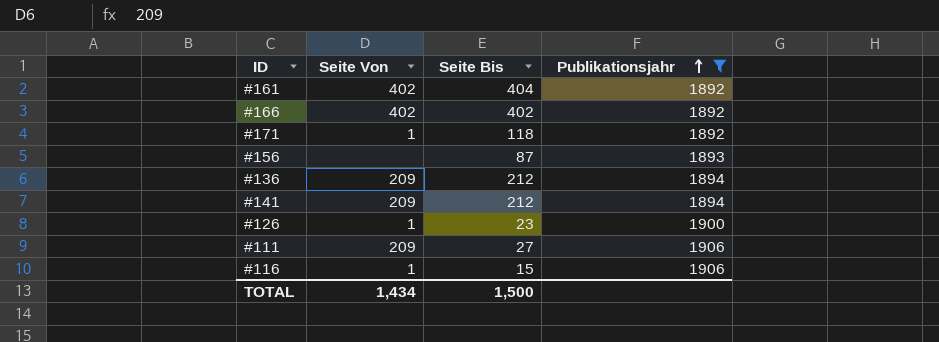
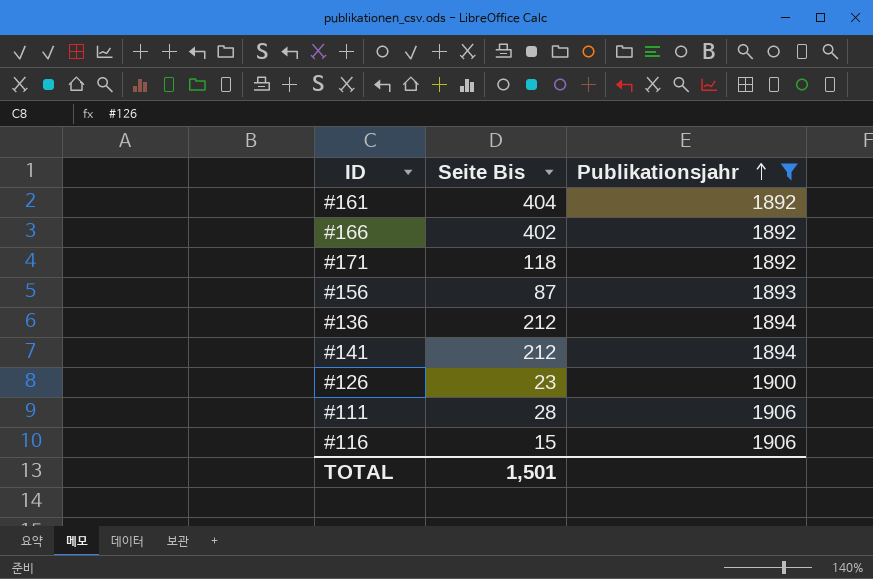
column Seite Von | position: 2 -> none
#111 | Seite Bis: 27 -> 28
TOTAL | Seite Bis: 1,500 -> 1,501

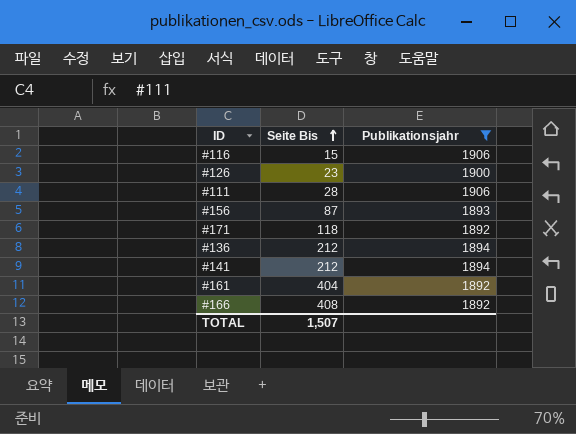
row order: Publikationsjahr ascending -> Seite Bis ascending
#166 | Seite Bis: 402 -> 408
TOTAL | Seite Bis: 1,501 -> 1,507

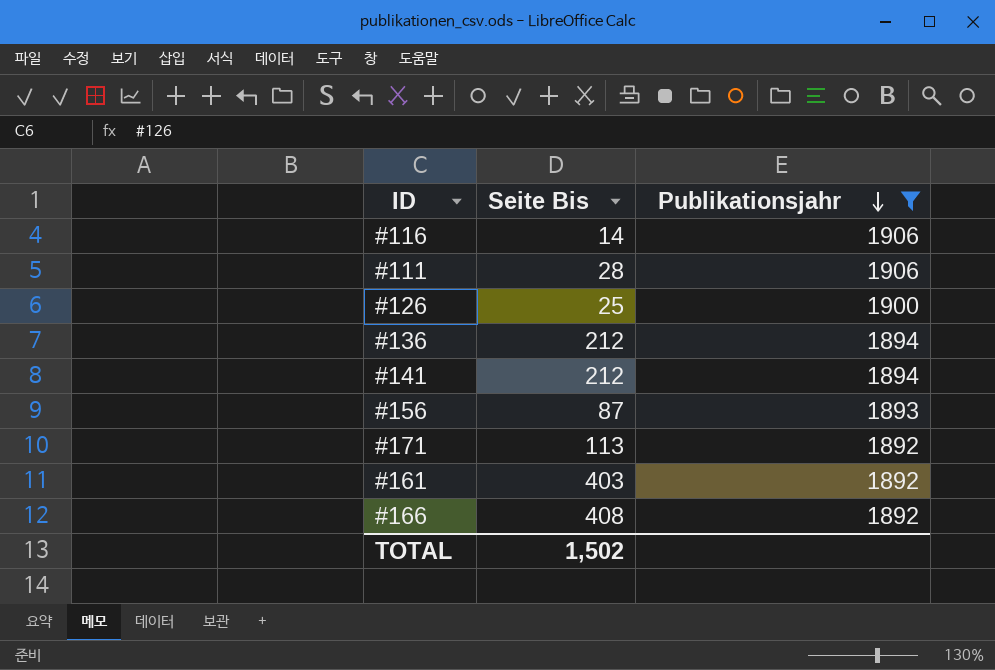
row order: Seite Bis ascending -> Publikationsjahr descending
#116 | Seite Bis: 15 -> 14
#126 | Seite Bis: 23 -> 25
#171 | Seite Bis: 118 -> 113
#161 | Seite Bis: 404 -> 403
TOTAL | Seite Bis: 1,507 -> 1,502

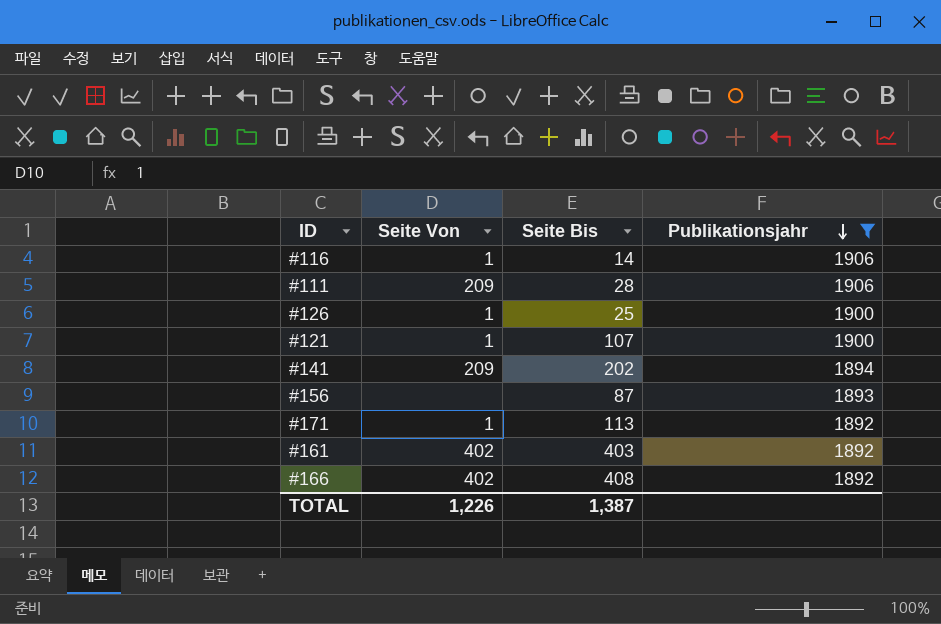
column Seite Von | position: none -> 2
row #136: 212 | 1894 -> none
row #121: none -> 1 | 107 | 1900
#141 | Seite Bis: 212 -> 202
TOTAL | Seite Bis: 1,502 -> 1,387

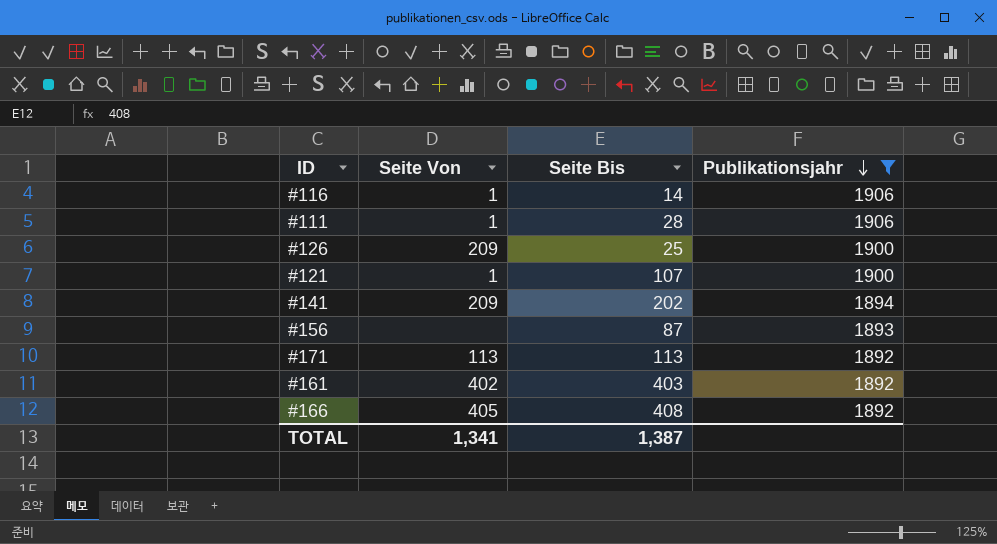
#111 | Seite Von: 209 -> 1
#126 | Seite Von: 1 -> 209
#171 | Seite Von: 1 -> 113
#166 | Seite Von: 402 -> 405
TOTAL | Seite Von: 1,226 -> 1,341

